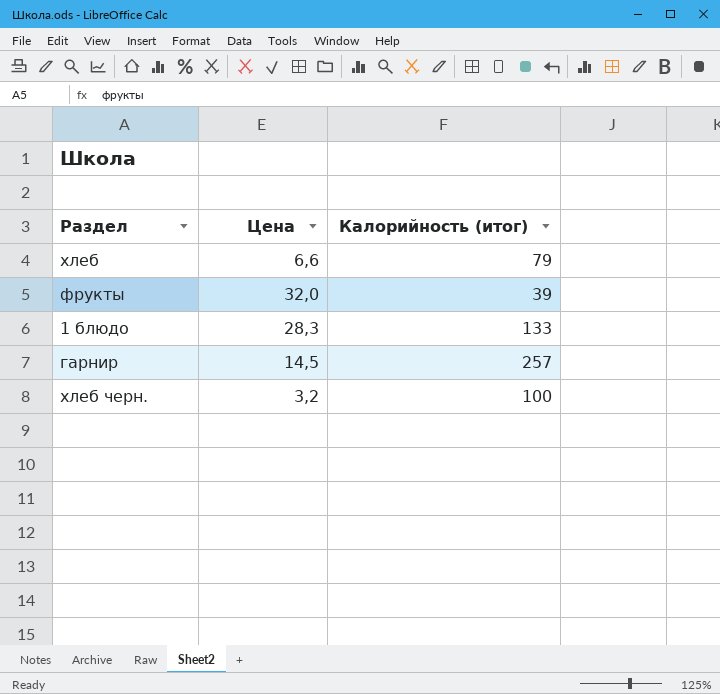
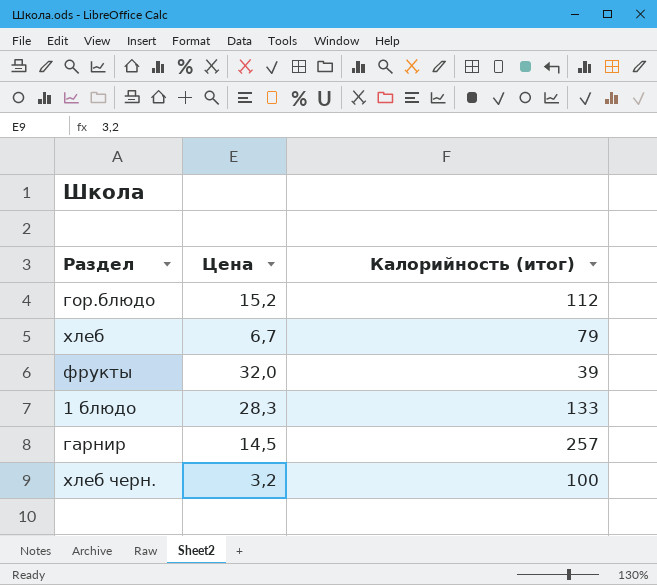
row гор.блюдо: none -> 15,2 | 112
хлеб | Цена: 6,6 -> 6,7

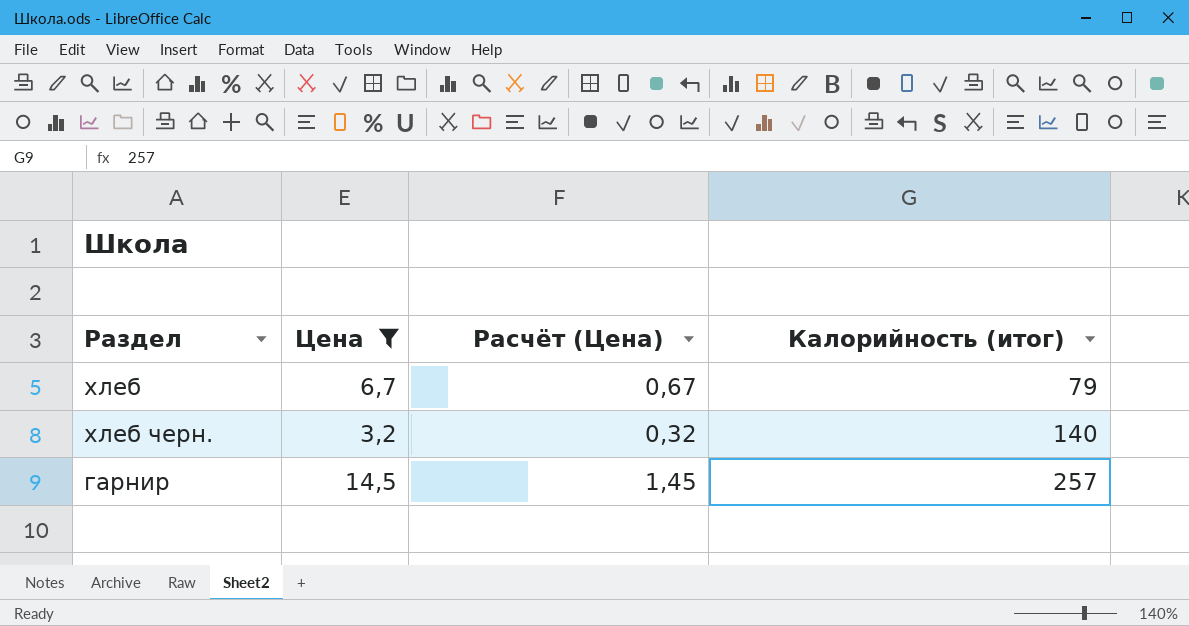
filter: none -> Цена <= 14,5
row order: none -> Калорийность (итог) ascending
column Расчёт (Цена) | formula: none -> [Цена] * 0,1
хлеб черн. | Калорийность (итог): 100 -> 140

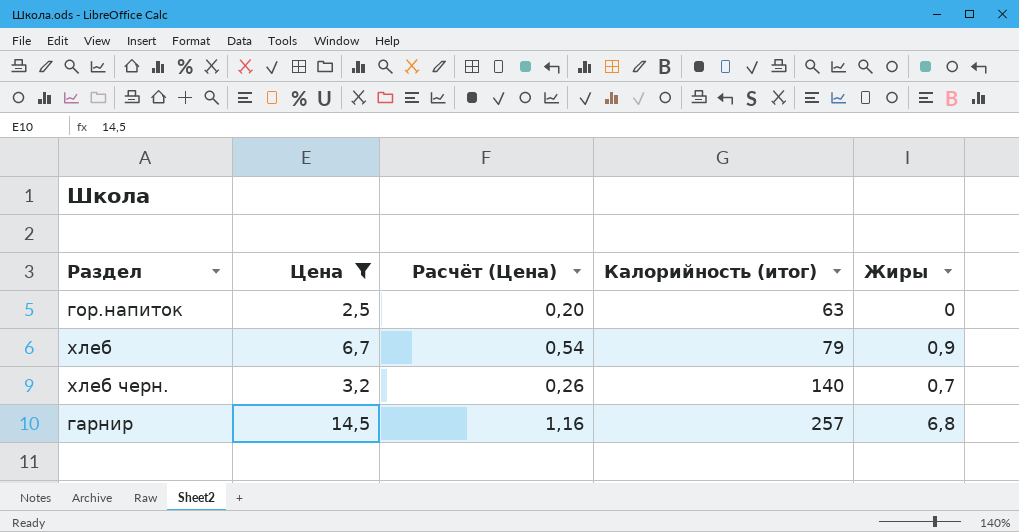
column Расчёт (Цена) | formula: [Цена] * 0,1 -> [Цена] * 0,08
column Жиры | position: none -> 5
row гор.напиток: none -> 2,5 | 0,20 | 63 | 0

